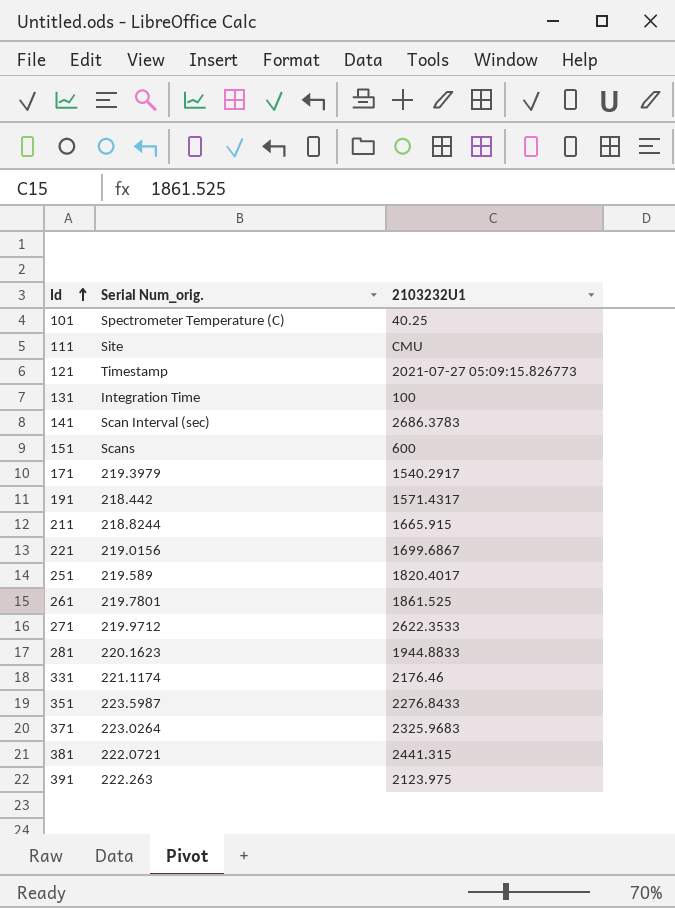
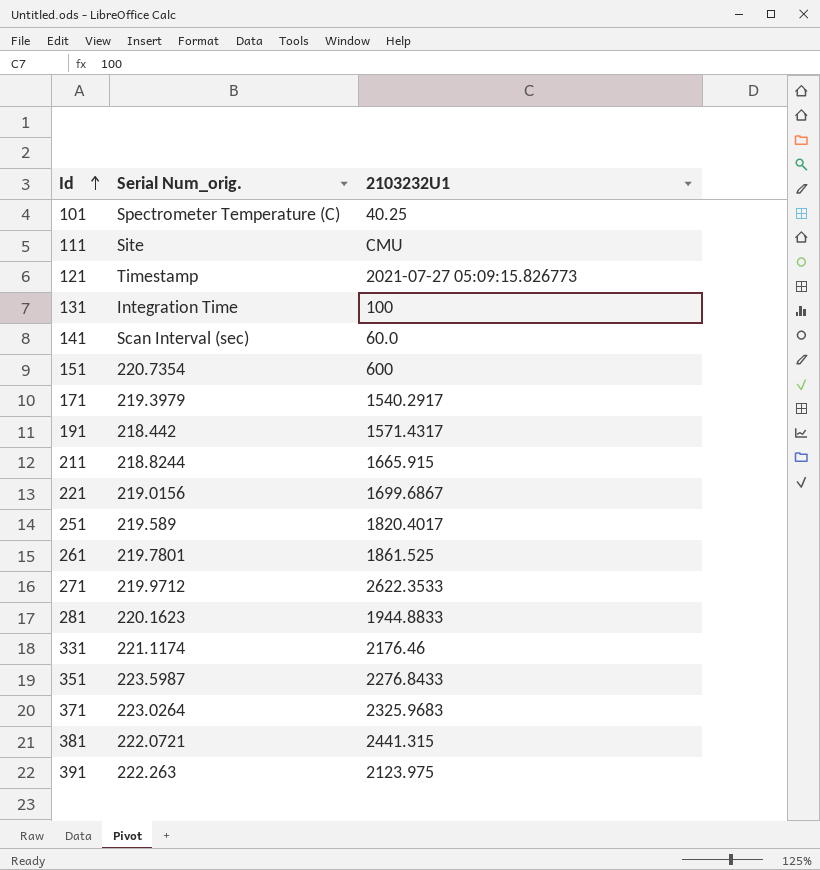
141 | 2103232U1: 2686.3783 -> 60.0
151 | Serial Num_orig.: Scans -> 220.7354

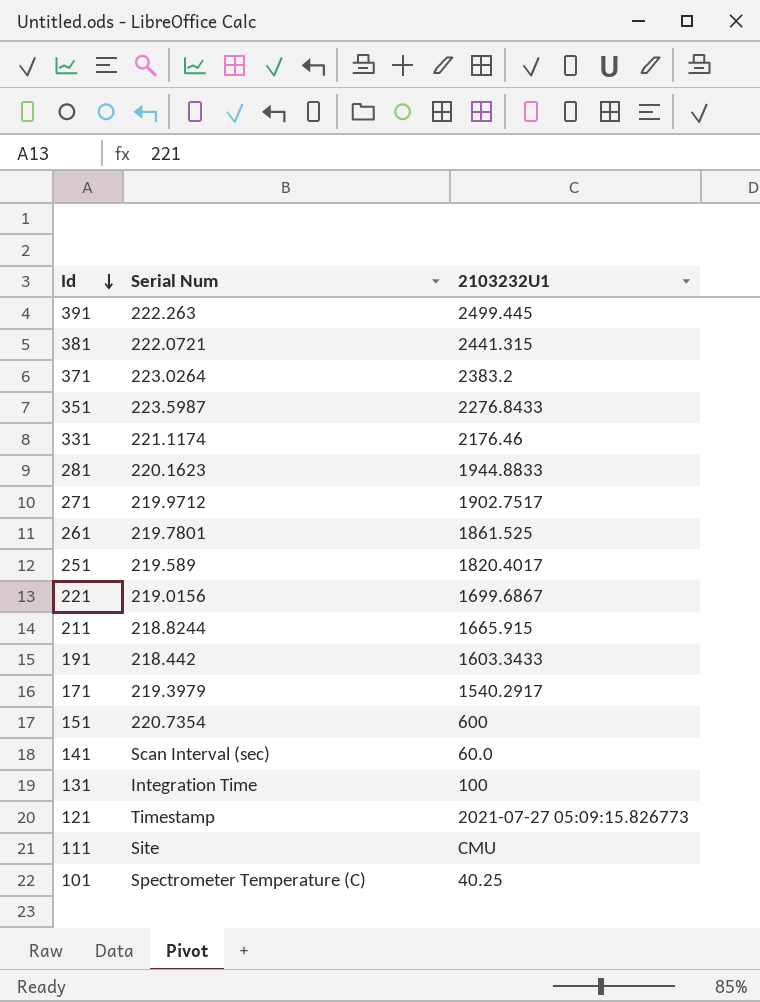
row order: Id ascending -> Id descending
column name: Serial Num_orig. -> Serial Num
391 | 2103232U1: 2123.975 -> 2499.445
371 | 2103232U1: 2325.9683 -> 2383.2
271 | 2103232U1: 2622.3533 -> 1902.7517
191 | 2103232U1: 1571.4317 -> 1603.3433

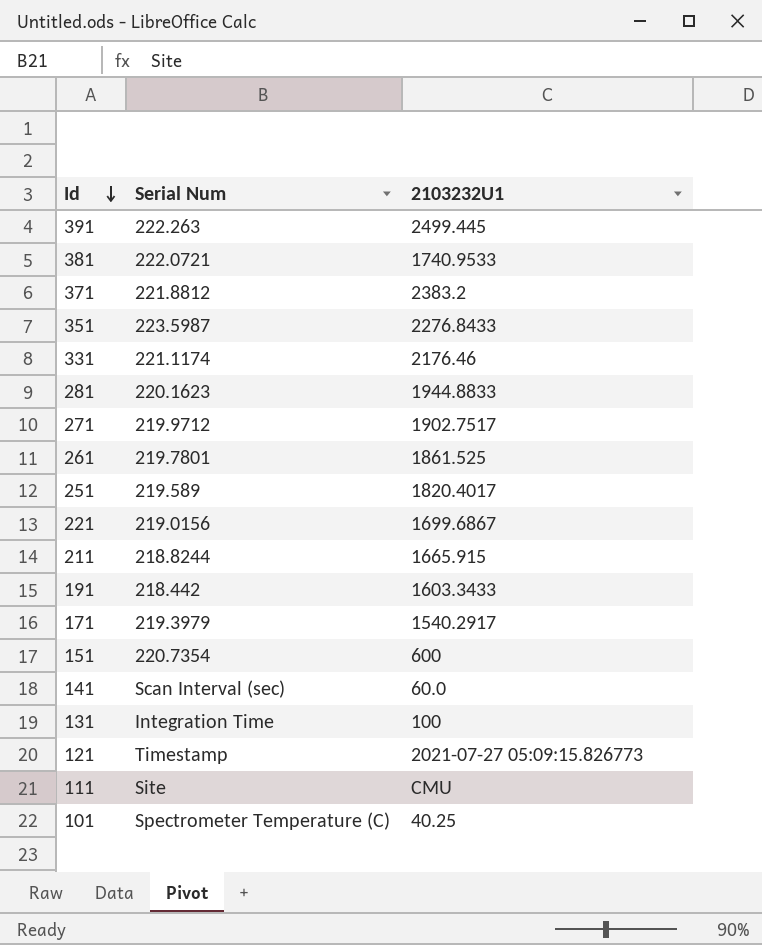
381 | 2103232U1: 2441.315 -> 1740.9533
371 | Serial Num: 223.0264 -> 221.8812

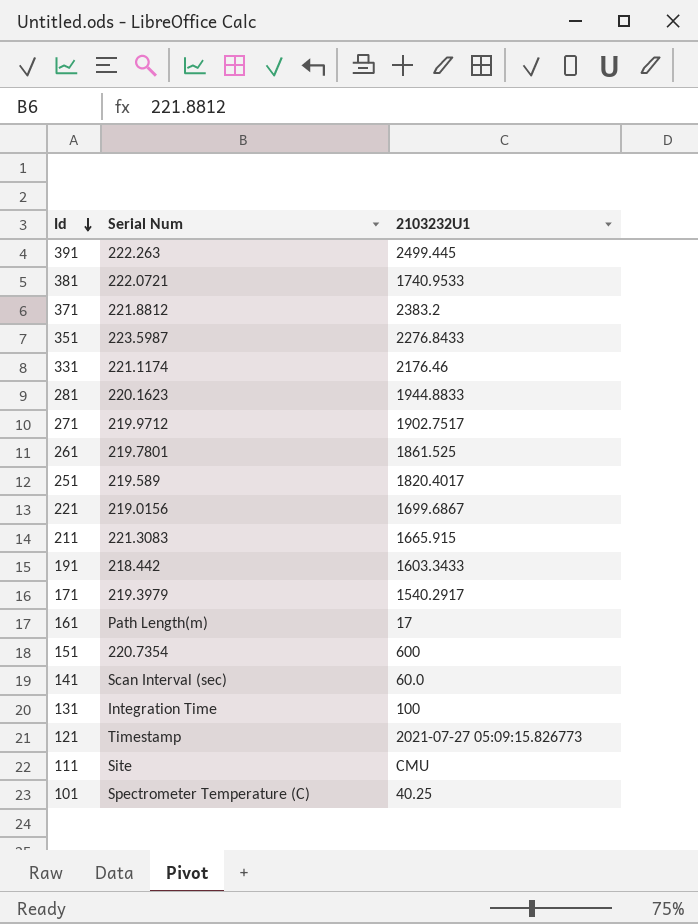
211 | Serial Num: 218.8244 -> 221.3083
row 161: none -> Path Length(m) | 17

